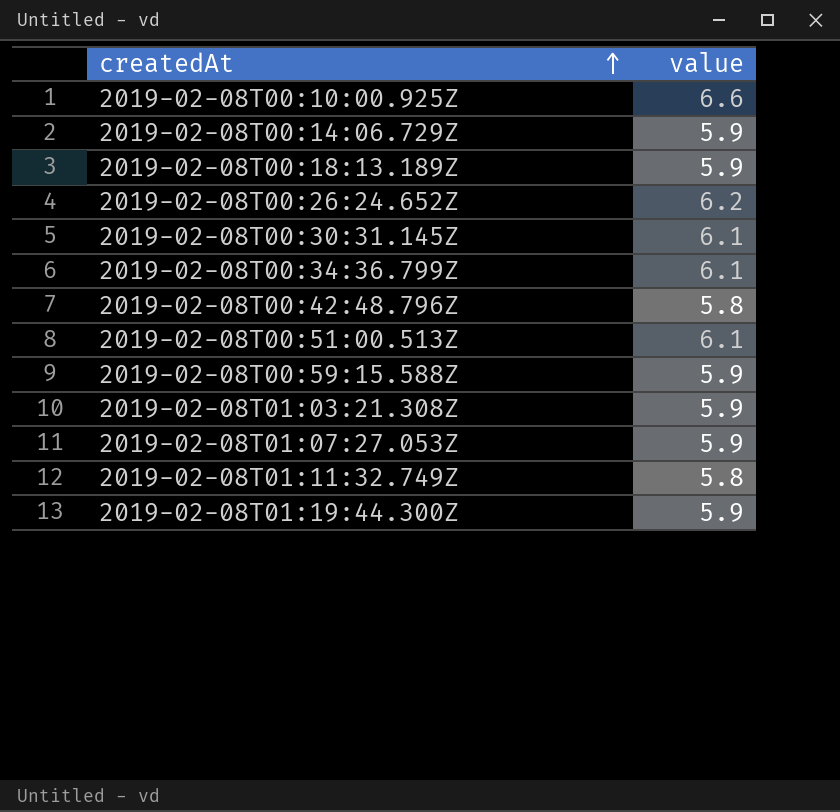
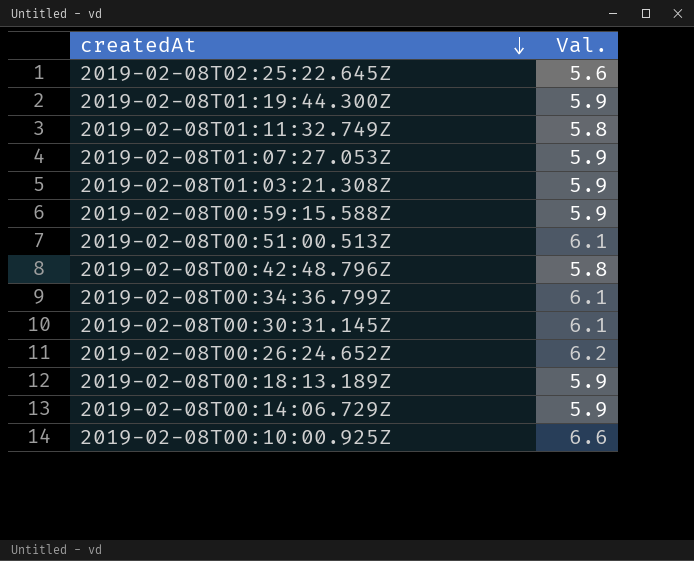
row order: createdAt ascending -> createdAt descending
column name: value -> Val.
row 2019-02-08T02:25:22.645Z: none -> 5.6

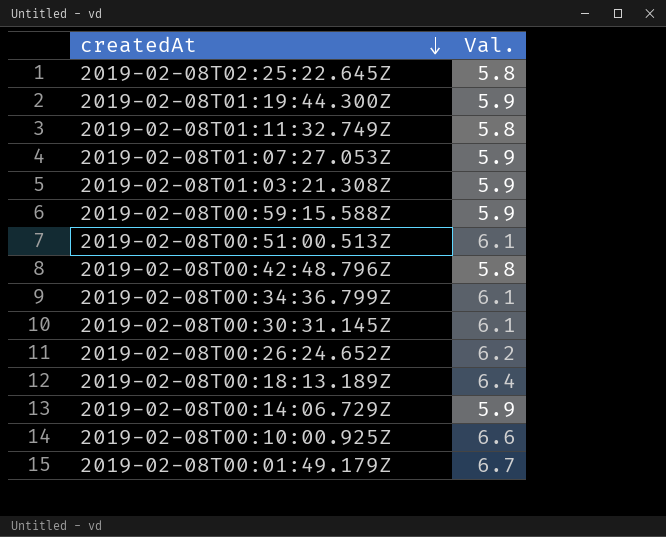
2019-02-08T02:25:22.645Z | Val.: 5.6 -> 5.8
2019-02-08T00:18:13.189Z | Val.: 5.9 -> 6.4
row 2019-02-08T00:01:49.179Z: none -> 6.7

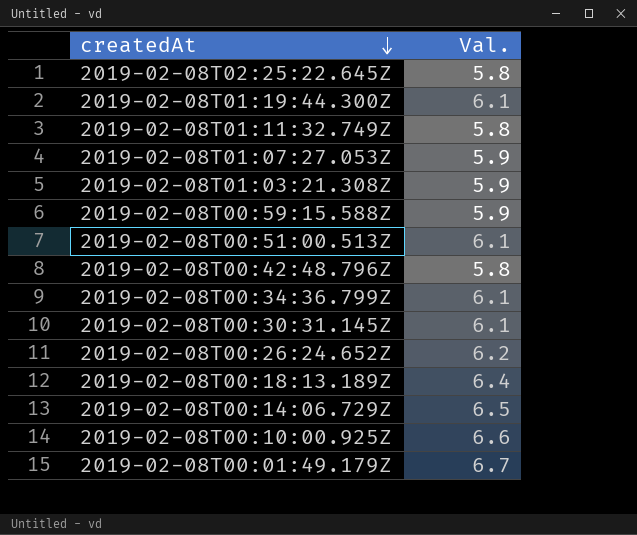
2019-02-08T01:19:44.300Z | Val.: 5.9 -> 6.1
2019-02-08T00:14:06.729Z | Val.: 5.9 -> 6.5

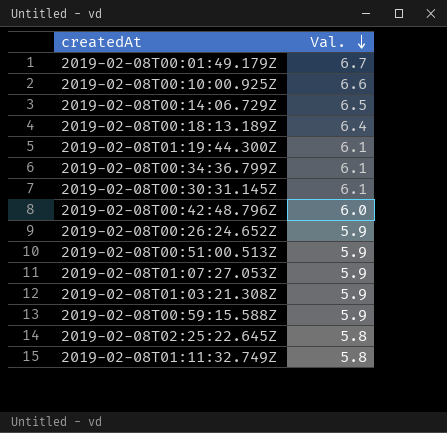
row order: createdAt descending -> Val. descending
2019-02-08T00:42:48.796Z | Val.: 5.8 -> 6.0
2019-02-08T00:26:24.652Z | Val.: 6.2 -> 5.9
2019-02-08T00:51:00.513Z | Val.: 6.1 -> 5.9

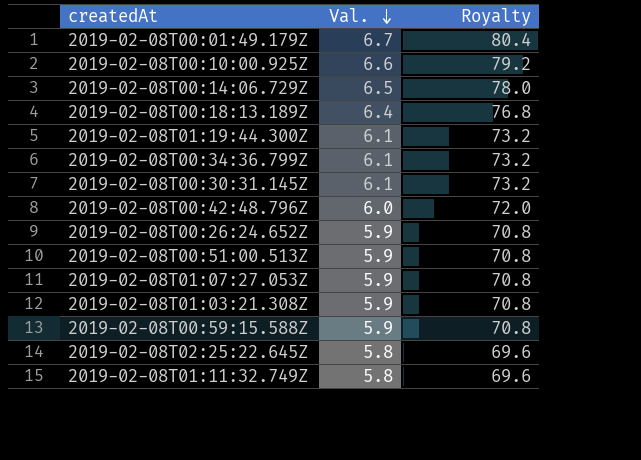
column Royalty | formula: none -> [Val.] * 12

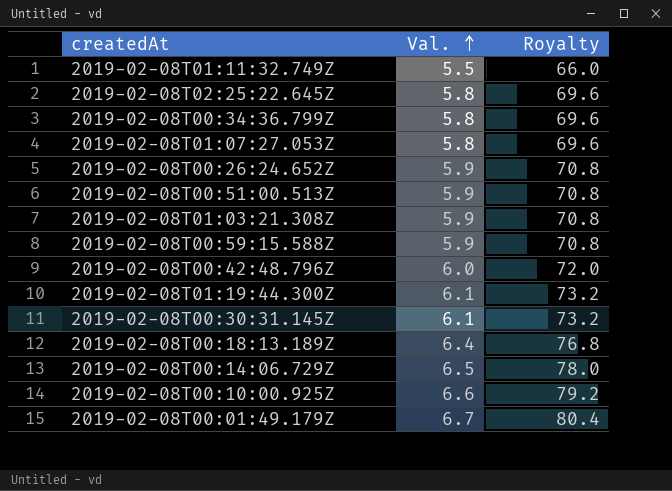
row order: Val. descending -> Val. ascending
2019-02-08T01:11:32.749Z | Val.: 5.8 -> 5.5
2019-02-08T01:11:32.749Z | Royalty: 69.6 -> 66.0
2019-02-08T00:34:36.799Z | Val.: 6.1 -> 5.8
2019-02-08T00:34:36.799Z | Royalty: 73.2 -> 69.6
2019-02-08T01:07:27.053Z | Val.: 5.9 -> 5.8
2019-02-08T01:07:27.053Z | Royalty: 70.8 -> 69.6

